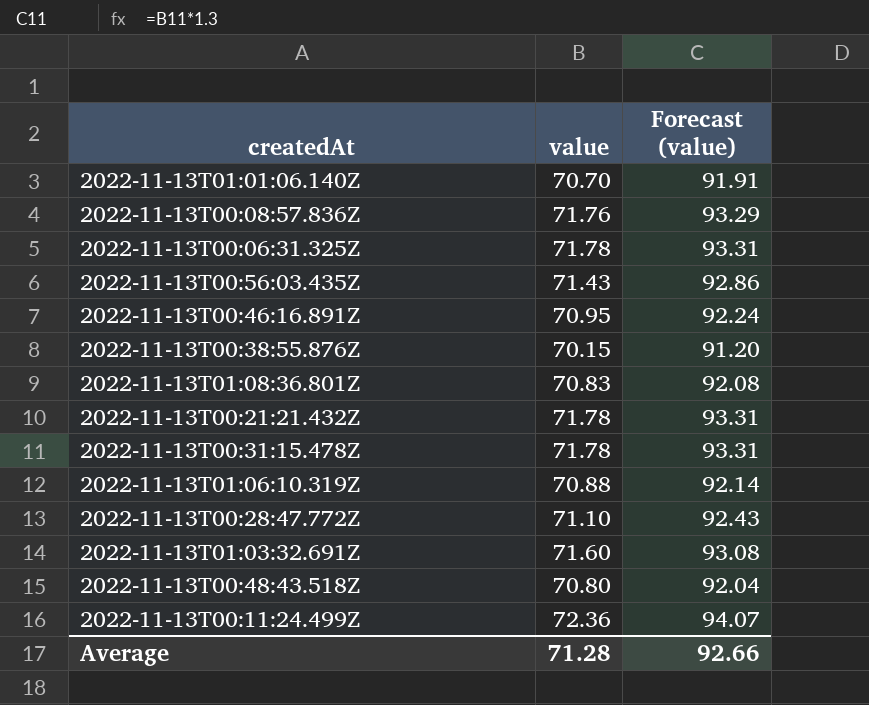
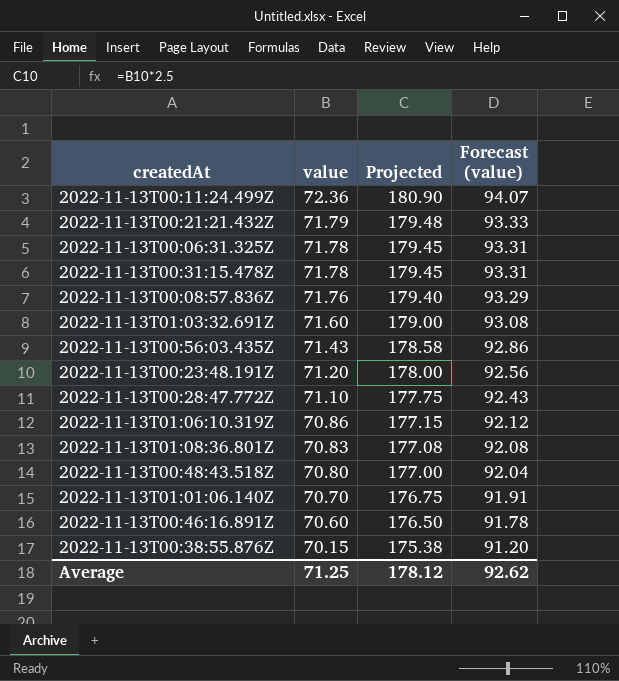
row order: none -> value descending
column Projected | formula: none -> [value] * 2.5
2022-11-13T00:21:21.432Z | value: 71.78 -> 71.79
2022-11-13T00:21:21.432Z | Forecast (value): 93.31 -> 93.33
row 2022-11-13T00:23:48.191Z: none -> 71.20 | 178.00 | 92.56
2022-11-13T01:06:10.319Z | value: 70.88 -> 70.86
2022-11-13T01:06:10.319Z | Forecast (value): 92.14 -> 92.12
2022-11-13T00:46:16.891Z | value: 70.95 -> 70.60
2022-11-13T00:46:16.891Z | Forecast (value): 92.24 -> 91.78
Average | value: 71.28 -> 71.25
Average | Forecast (value): 92.66 -> 92.62

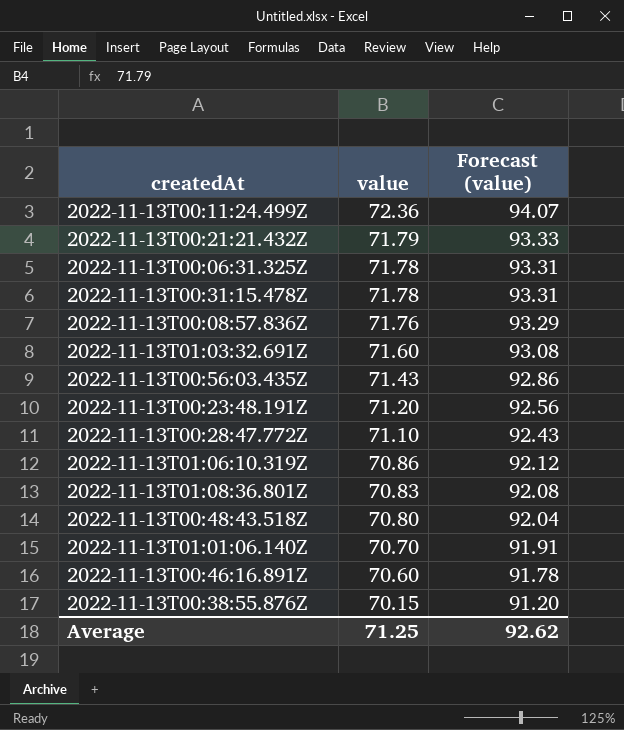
column Projected | formula: [value] * 2.5 -> none

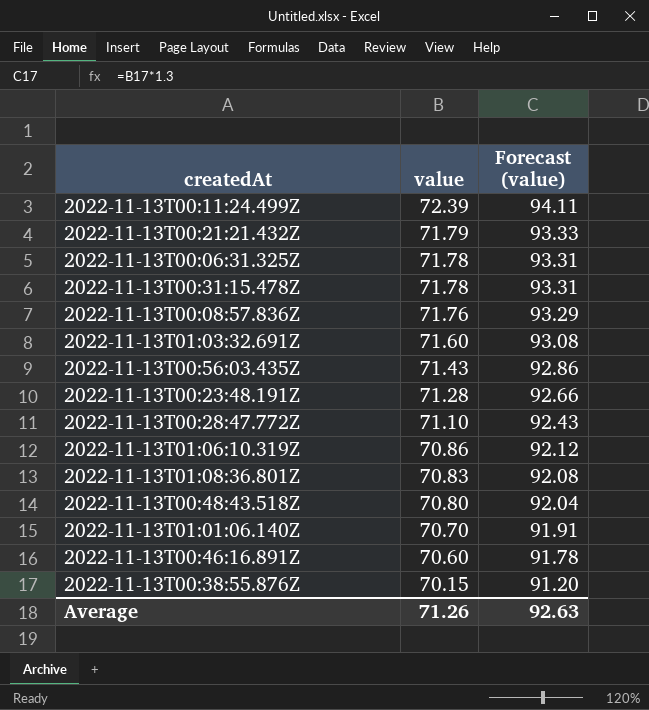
2022-11-13T00:11:24.499Z | value: 72.36 -> 72.39
2022-11-13T00:11:24.499Z | Forecast (value): 94.07 -> 94.11
2022-11-13T00:23:48.191Z | value: 71.20 -> 71.28
2022-11-13T00:23:48.191Z | Forecast (value): 92.56 -> 92.66
Average | value: 71.25 -> 71.26
Average | Forecast (value): 92.62 -> 92.63

